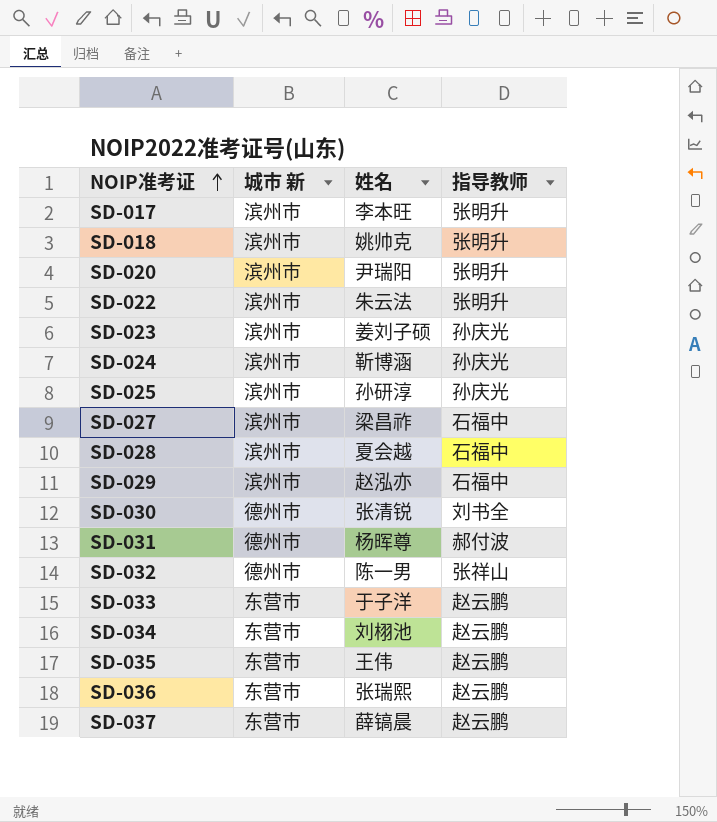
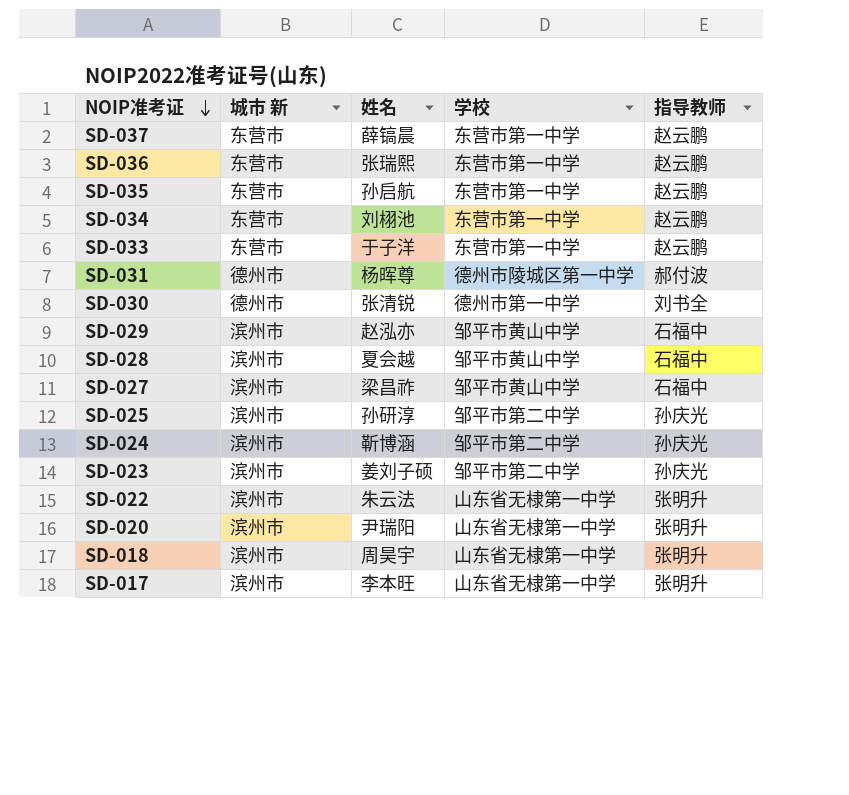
row order: NOIP准考证 ascending -> NOIP准考证 descending
column 学校 | position: none -> 4
row SD-032: 德州市 | 陈一男 | 张祥山 -> none
SD-035 | 姓名: 王伟 -> 孙启航
SD-018 | 姓名: 姚帅克 -> 周昊宇

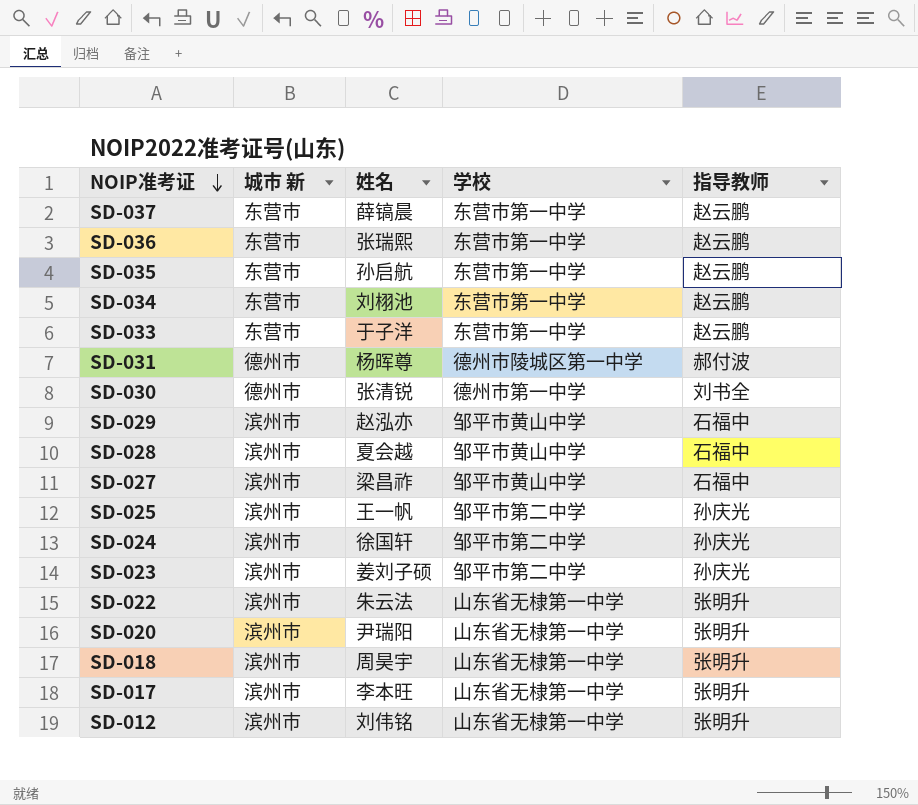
SD-025 | 姓名: 孙研淳 -> 王一帆
SD-024 | 姓名: 靳博涵 -> 徐国轩
row SD-012: none -> 滨州市 | 刘伟铭 | 山东省无棣第一中学 | 张明升

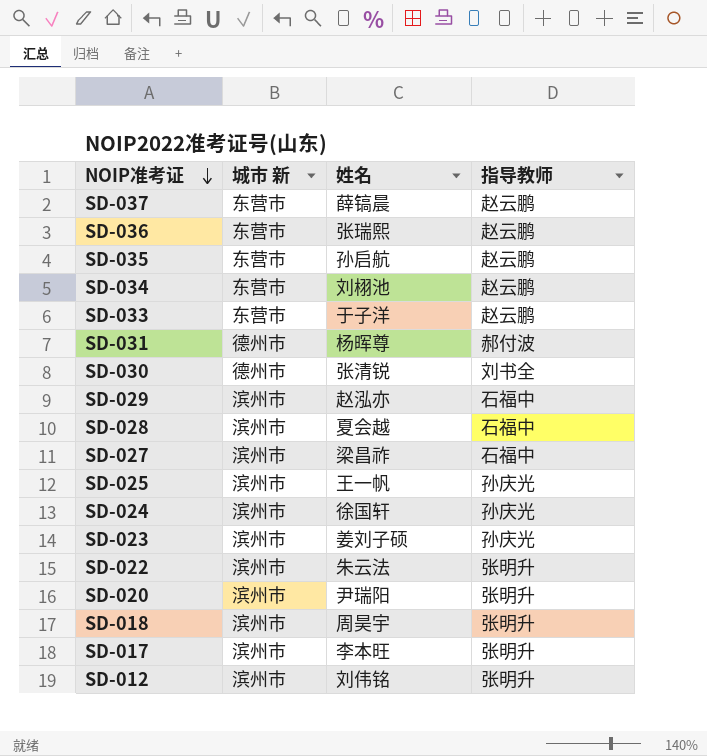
column 学校 | position: 4 -> none

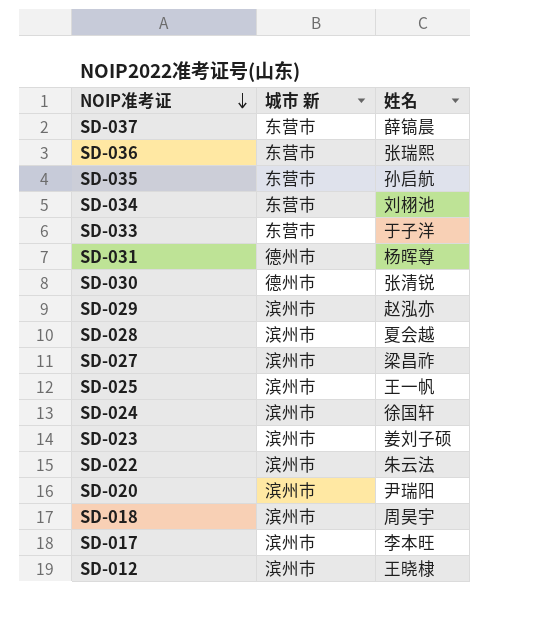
column 指导教师 | position: 4 -> none
SD-012 | 姓名: 刘伟铭 -> 王晓棣

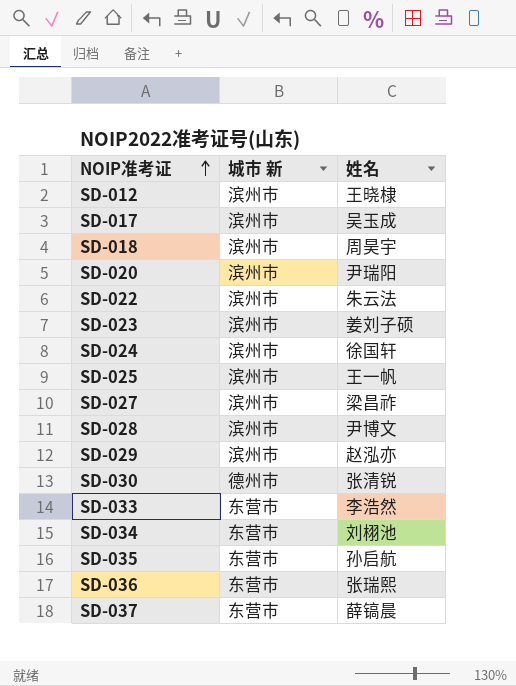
row order: NOIP准考证 descending -> NOIP准考证 ascending
row SD-031: 德州市 | 杨晖尊 -> none
SD-017 | 姓名: 李本旺 -> 吴玉成
SD-028 | 姓名: 夏会越 -> 尹博文
SD-033 | 姓名: 于子洋 -> 李浩然

